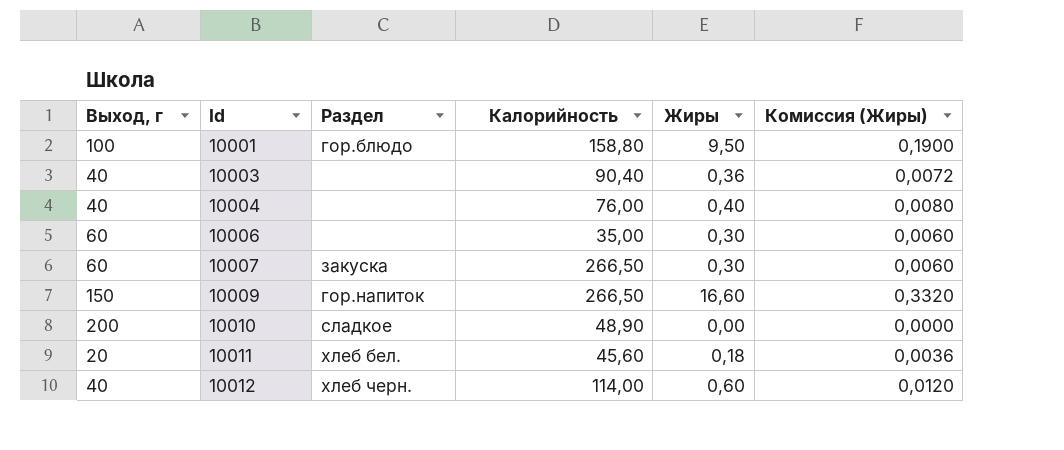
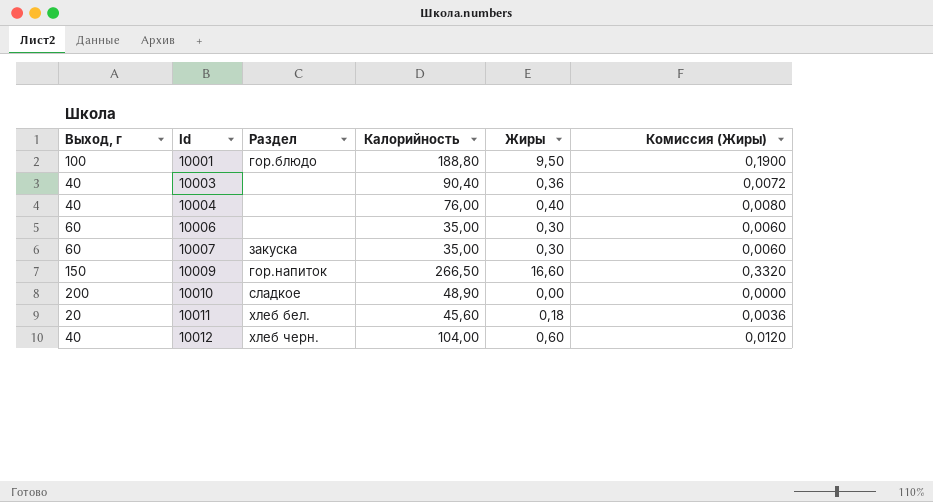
10001 | Калорийность: 158,80 -> 188,80
10007 | Калорийность: 266,50 -> 35,00
10012 | Калорийность: 114,00 -> 104,00

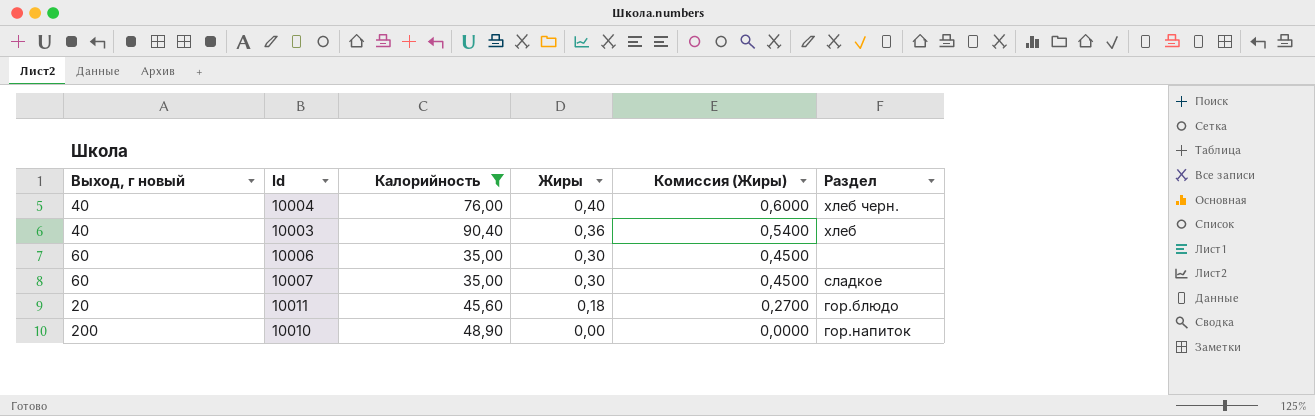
filter: none -> Калорийность <= 90,40
row order: Id ascending -> Жиры descending
column name: Выход, г -> Выход, г новый
column Комиссия (Жиры) | formula: [Жиры] * 0,02 -> [Жиры] * 1,5
column Раздел | position: 3 -> 6
10004 | Раздел: none -> хлеб черн.
10003 | Раздел: none -> хлеб
10007 | Раздел: закуска -> сладкое
10011 | Раздел: хлеб бел. -> гор.блюдо
10010 | Раздел: сладкое -> гор.напиток

